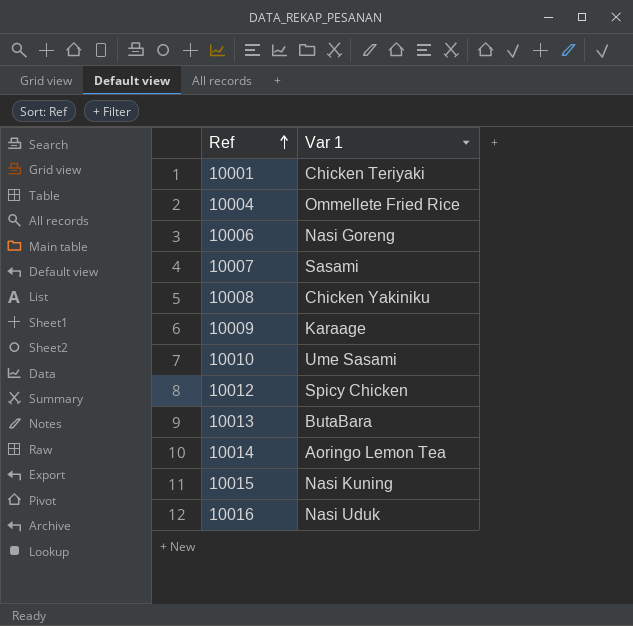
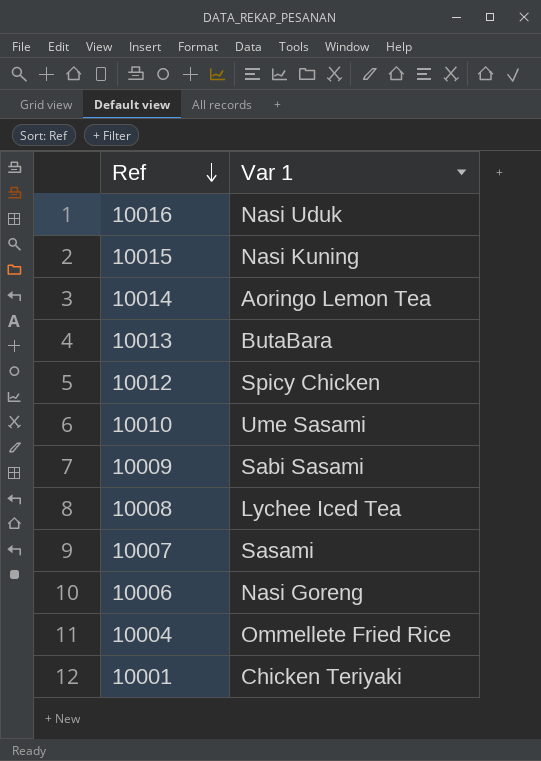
row order: Ref ascending -> Ref descending
10009 | Var 1: Karaage -> Sabi Sasami
10008 | Var 1: Chicken Yakiniku -> Lychee Iced Tea

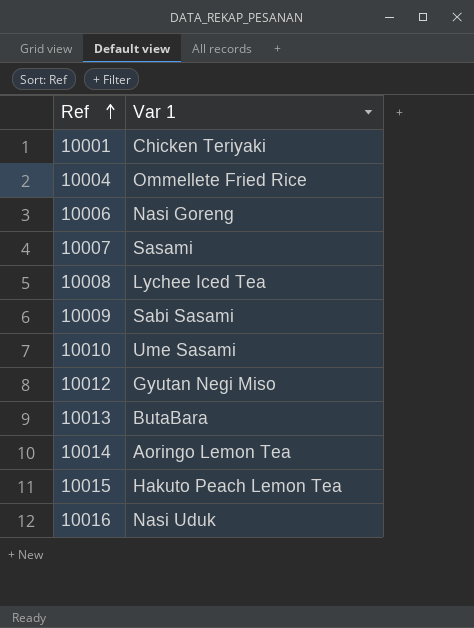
row order: Ref descending -> Ref ascending
10012 | Var 1: Spicy Chicken -> Gyutan Negi Miso
10015 | Var 1: Nasi Kuning -> Hakuto Peach Lemon Tea

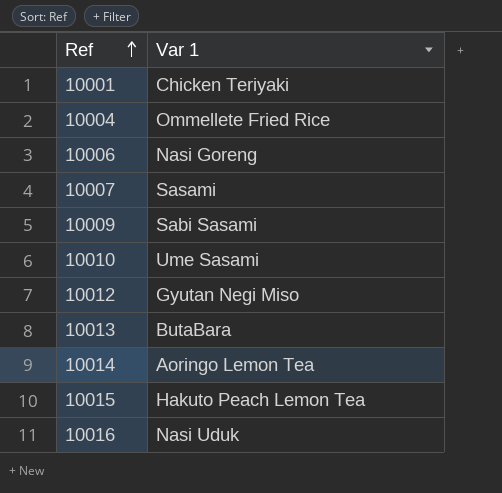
row 10008: Lychee Iced Tea -> none

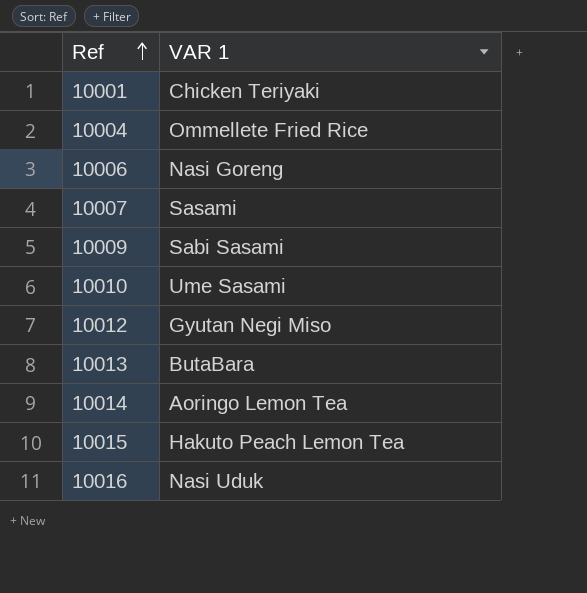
column name: Var 1 -> VAR 1

